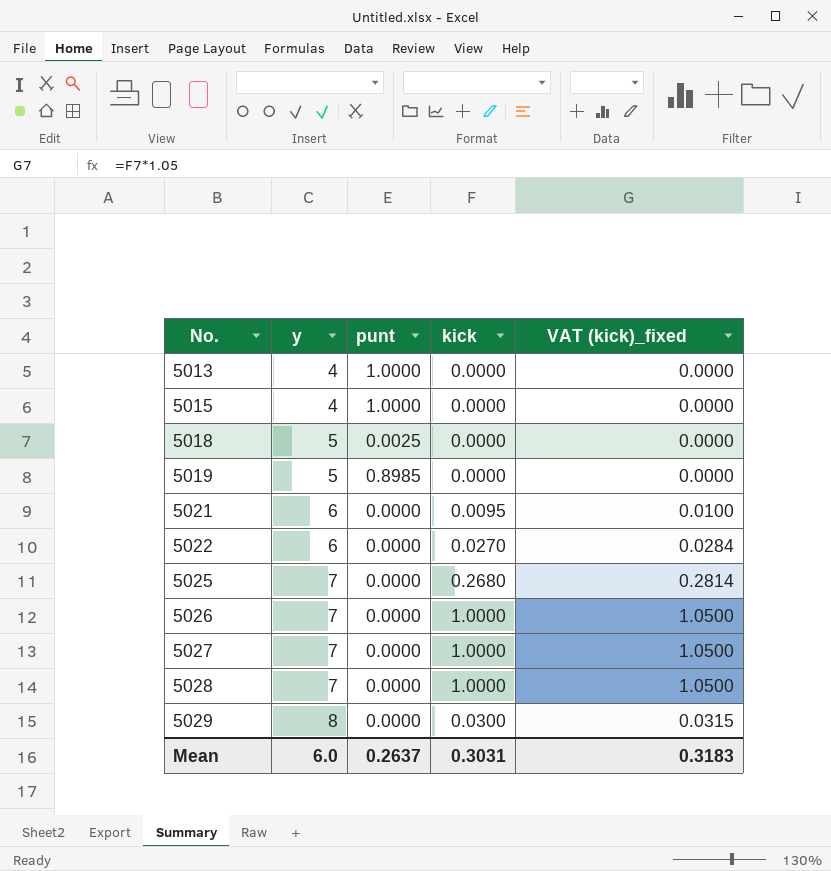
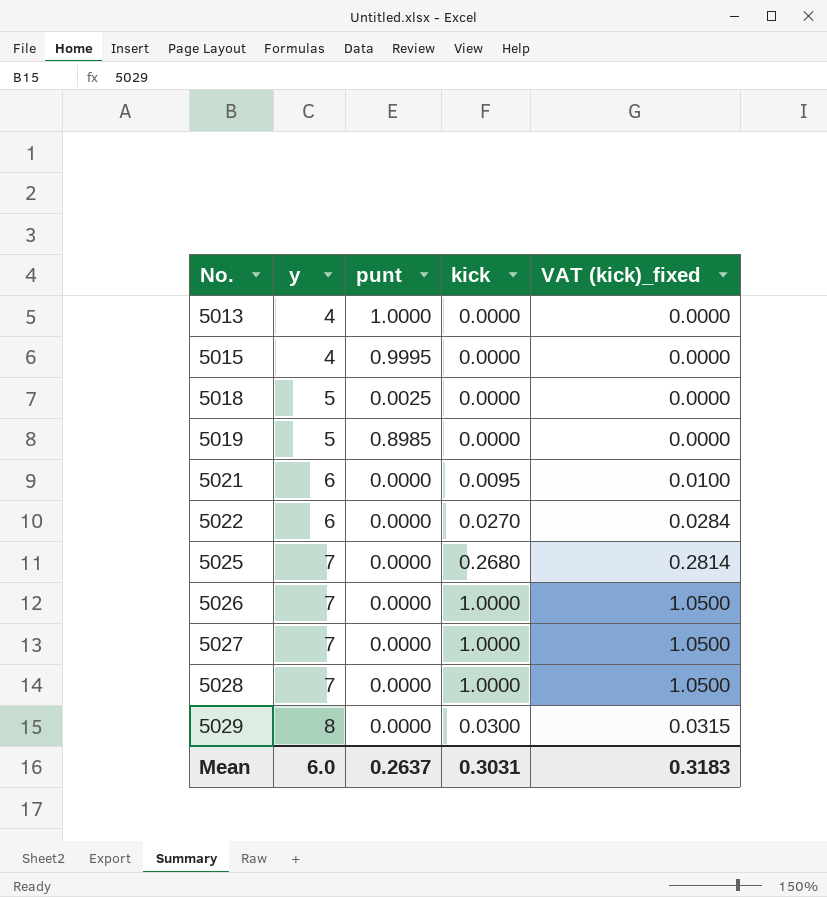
5015 | punt: 1.0000 -> 0.9995

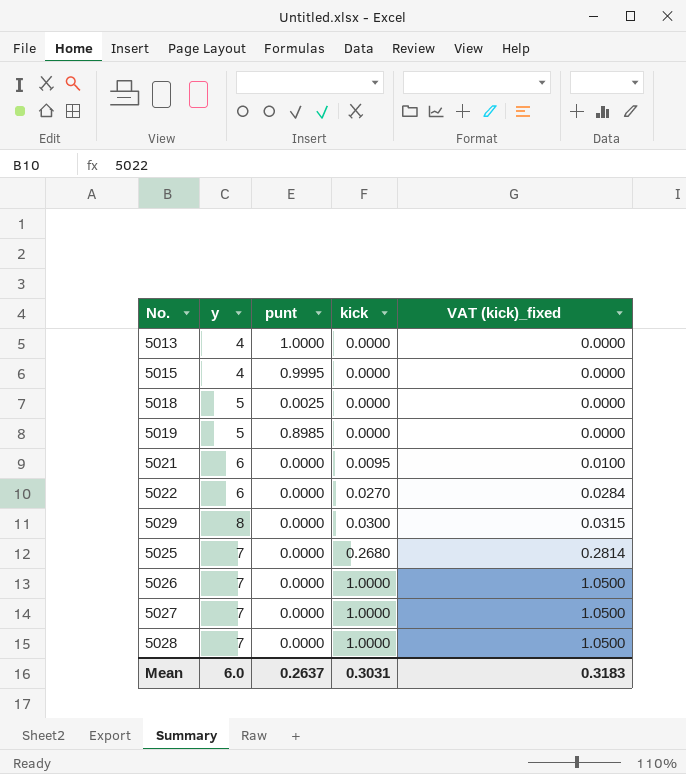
row order: No. ascending -> kick ascending

